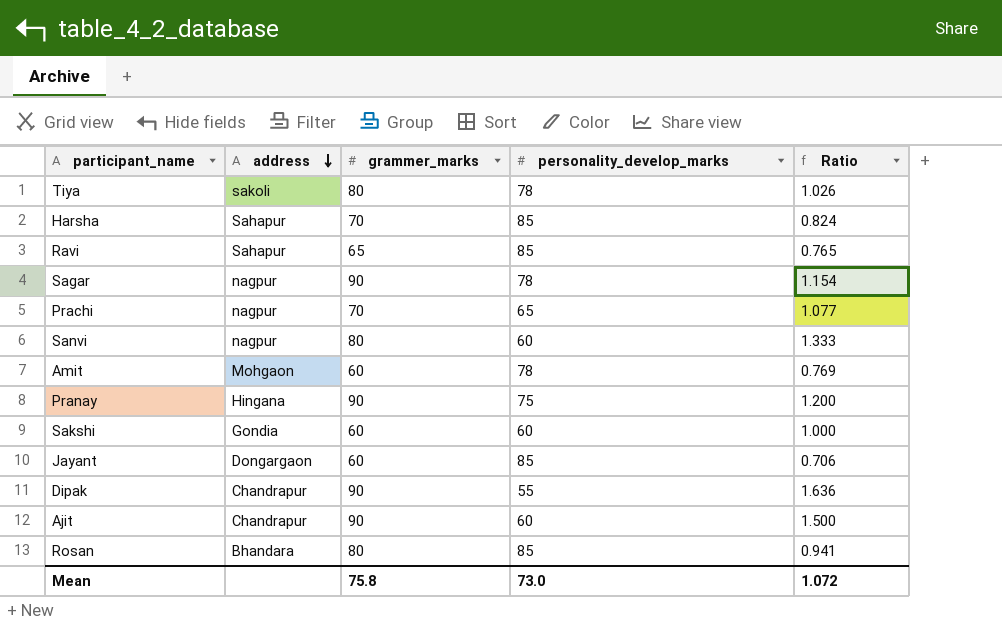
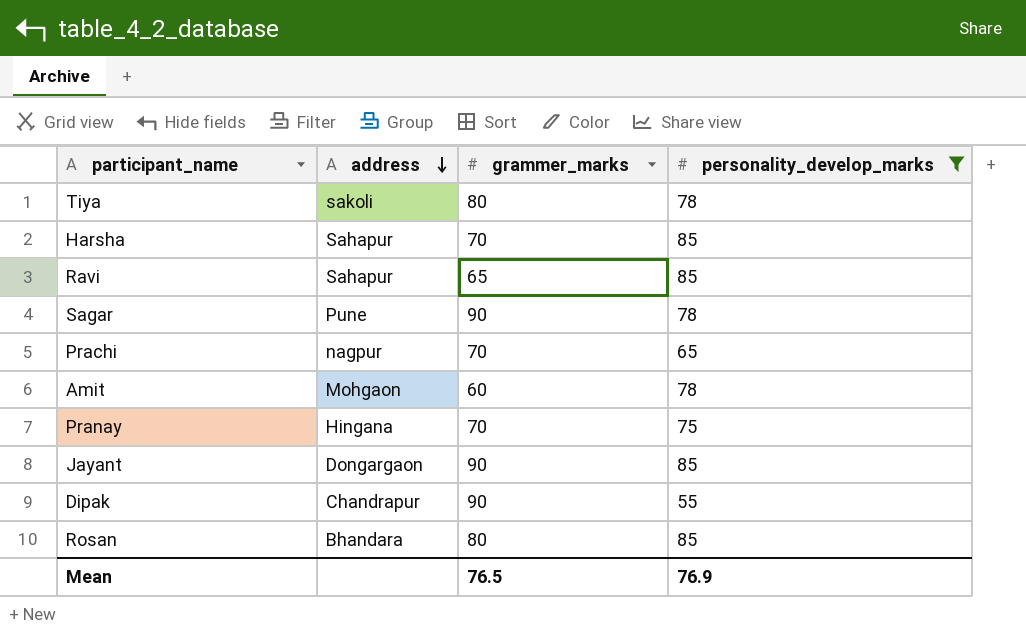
filter: none -> personality_develop_marks != 60
column Ratio | formula: [grammer_marks] / [personality_develop_marks] -> none
Sagar | address: nagpur -> Pune
Pranay | grammer_marks: 90 -> 70
Jayant | grammer_marks: 60 -> 90
Mean | grammer_marks: 75.8 -> 76.5
Mean | personality_develop_marks: 73.0 -> 76.9

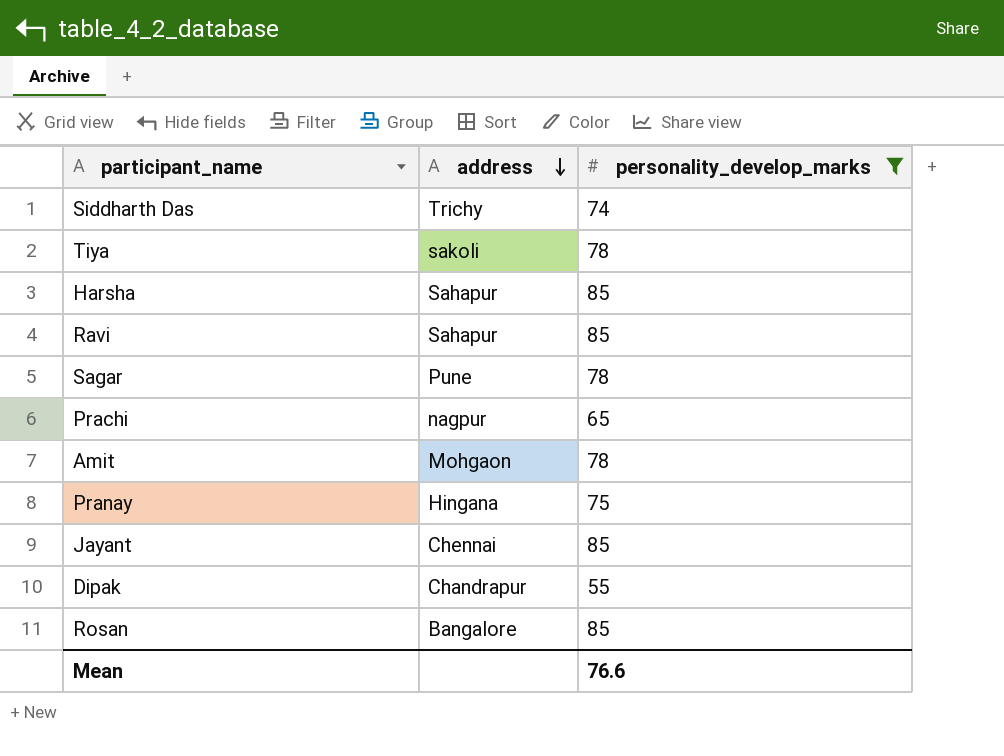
column grammer_marks | position: 3 -> none
row Siddharth Das: none -> Trichy | 74
Jayant | address: Dongargaon -> Chennai
Rosan | address: Bhandara -> Bangalore
Mean | personality_develop_marks: 76.9 -> 76.6

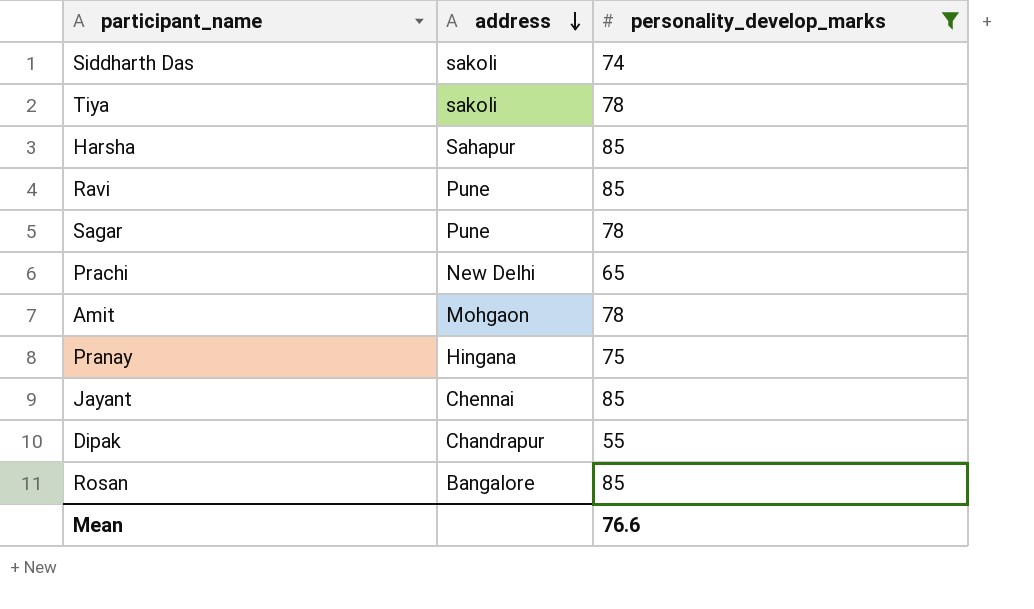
Siddharth Das | address: Trichy -> sakoli
Ravi | address: Sahapur -> Pune
Prachi | address: nagpur -> New Delhi

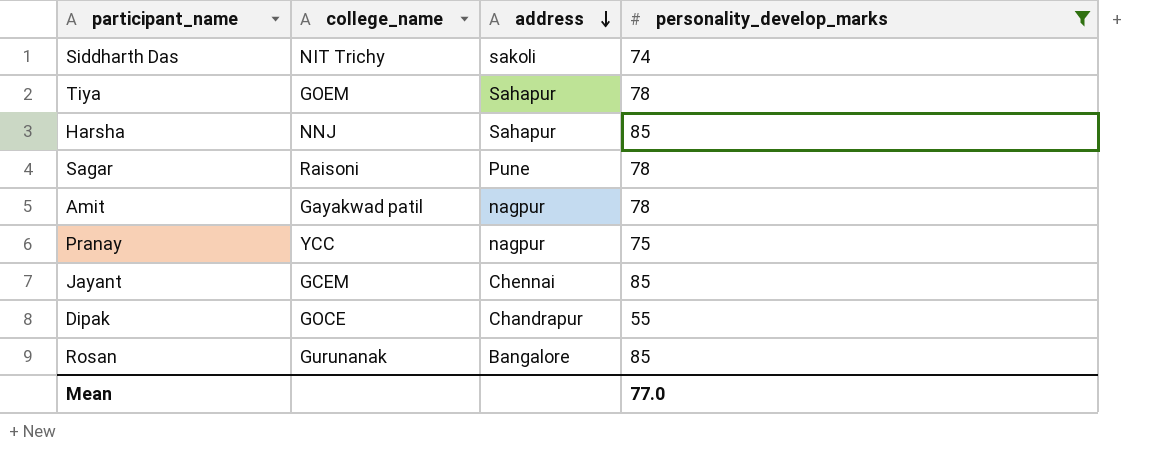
column college_name | position: none -> 2
row Ravi: Pune | 85 -> none
row Prachi: New Delhi | 65 -> none
Tiya | address: sakoli -> Sahapur
Amit | address: Mohgaon -> nagpur
Pranay | address: Hingana -> nagpur
Mean | personality_develop_marks: 76.6 -> 77.0

